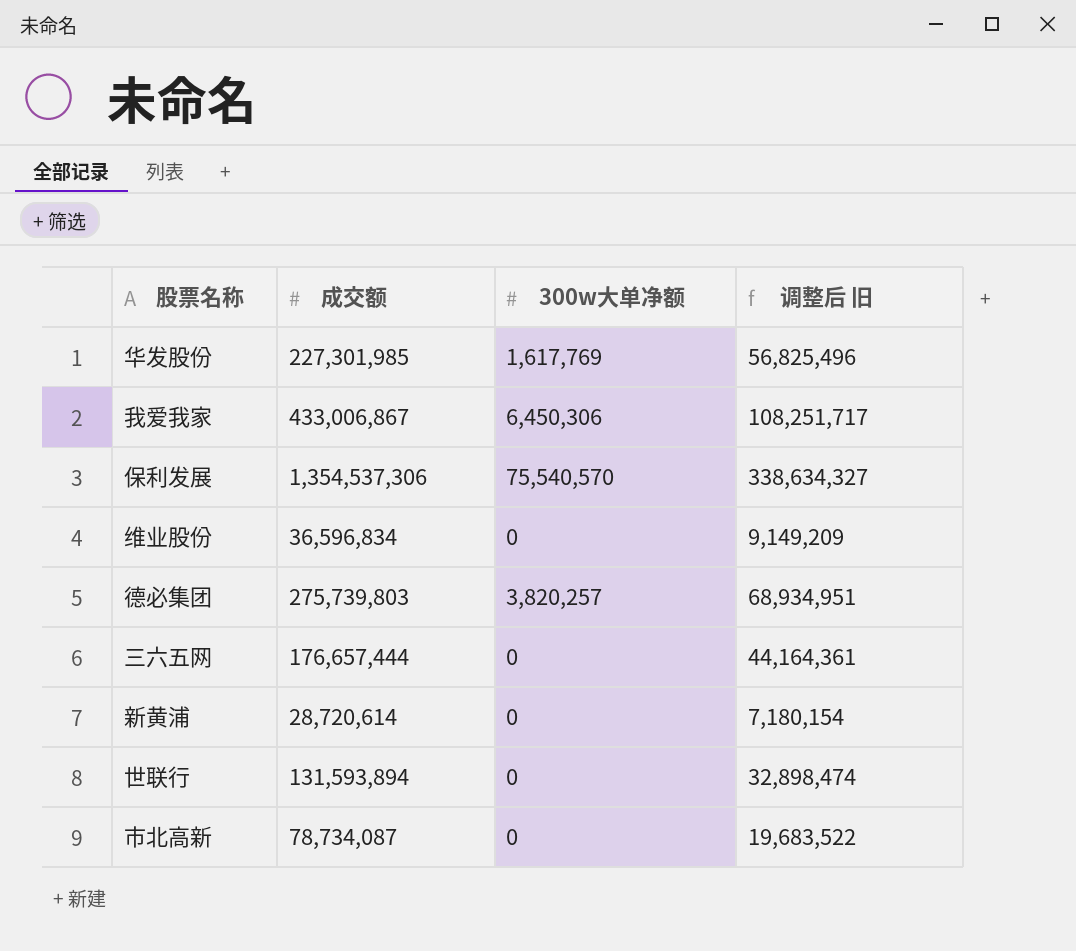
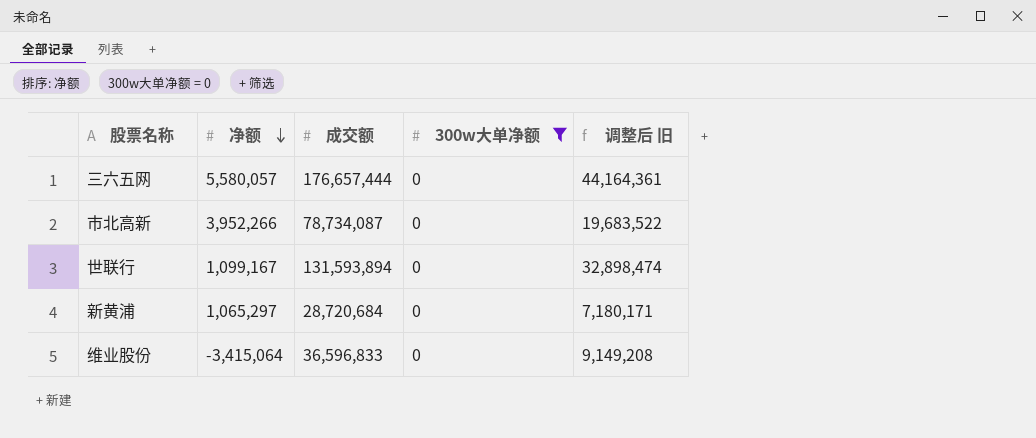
filter: none -> 300w大单净额 = 0
row order: none -> 净额 descending
column 净额 | position: none -> 2
新黄浦 | 成交额: 28,720,614 -> 28,720,684
新黄浦 | 调整后 旧: 7,180,154 -> 7,180,171
维业股份 | 成交额: 36,596,834 -> 36,596,833
维业股份 | 调整后 旧: 9,149,209 -> 9,149,208

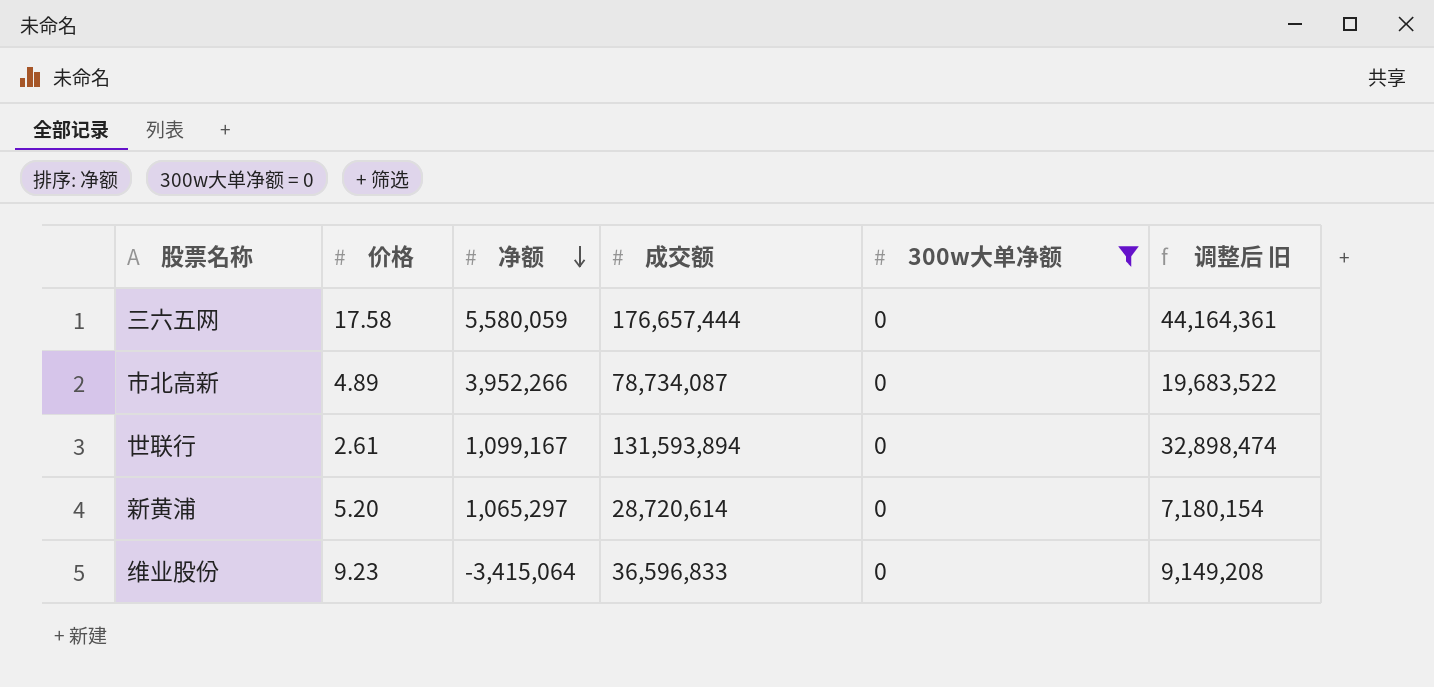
column 价格 | position: none -> 2
三六五网 | 净额: 5,580,057 -> 5,580,059
新黄浦 | 成交额: 28,720,684 -> 28,720,614
新黄浦 | 调整后 旧: 7,180,171 -> 7,180,154

